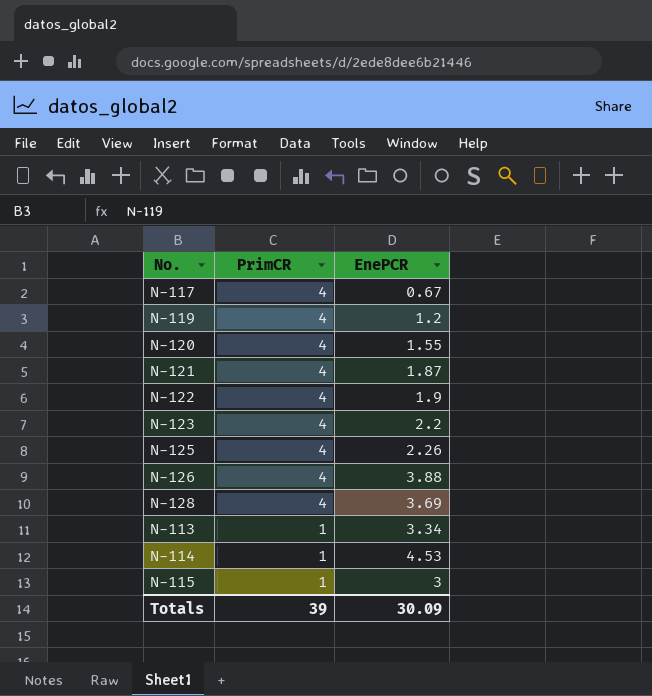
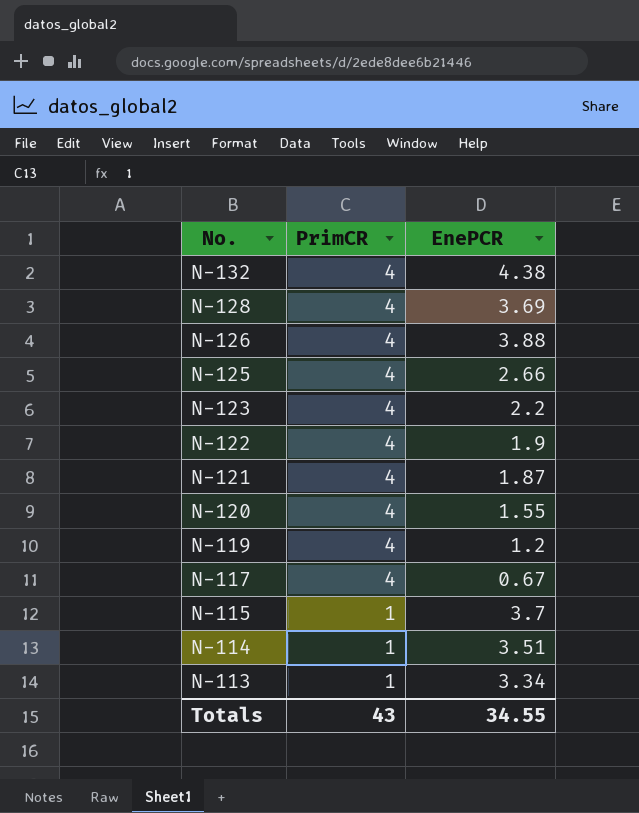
row order: PrimCR descending -> No. descending
row N-132: none -> 4 | 4.38
N-125 | EnePCR: 2.26 -> 2.66
N-115 | EnePCR: 3 -> 3.7
N-114 | EnePCR: 4.53 -> 3.51
Totals | PrimCR: 39 -> 43
Totals | EnePCR: 30.09 -> 34.55

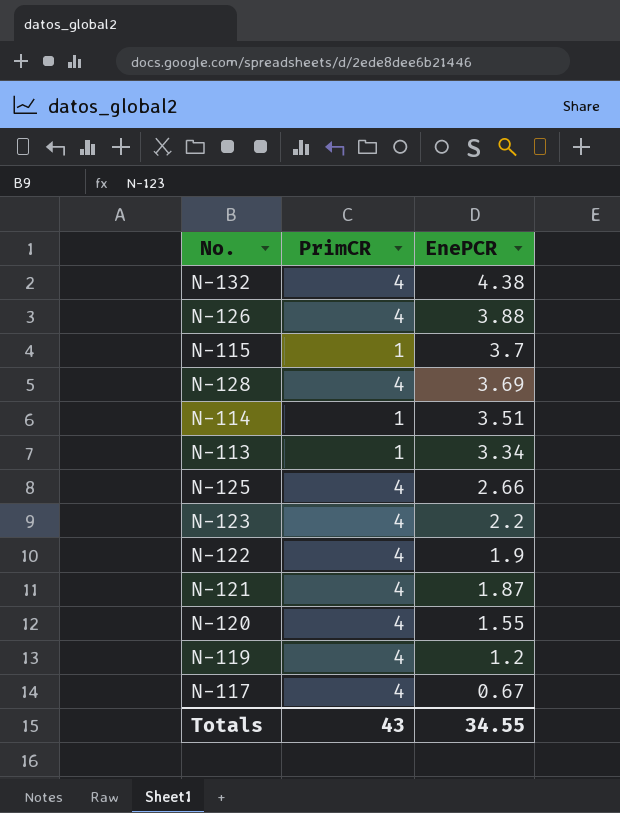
row order: No. descending -> EnePCR descending

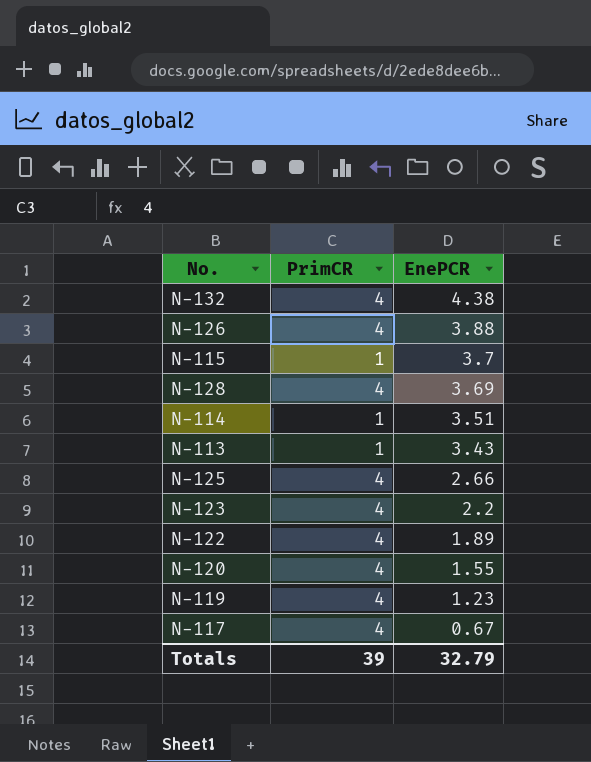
row N-121: 4 | 1.87 -> none
N-113 | EnePCR: 3.34 -> 3.43
N-122 | EnePCR: 1.9 -> 1.89
N-119 | EnePCR: 1.2 -> 1.23
Totals | PrimCR: 43 -> 39
Totals | EnePCR: 34.55 -> 32.79

